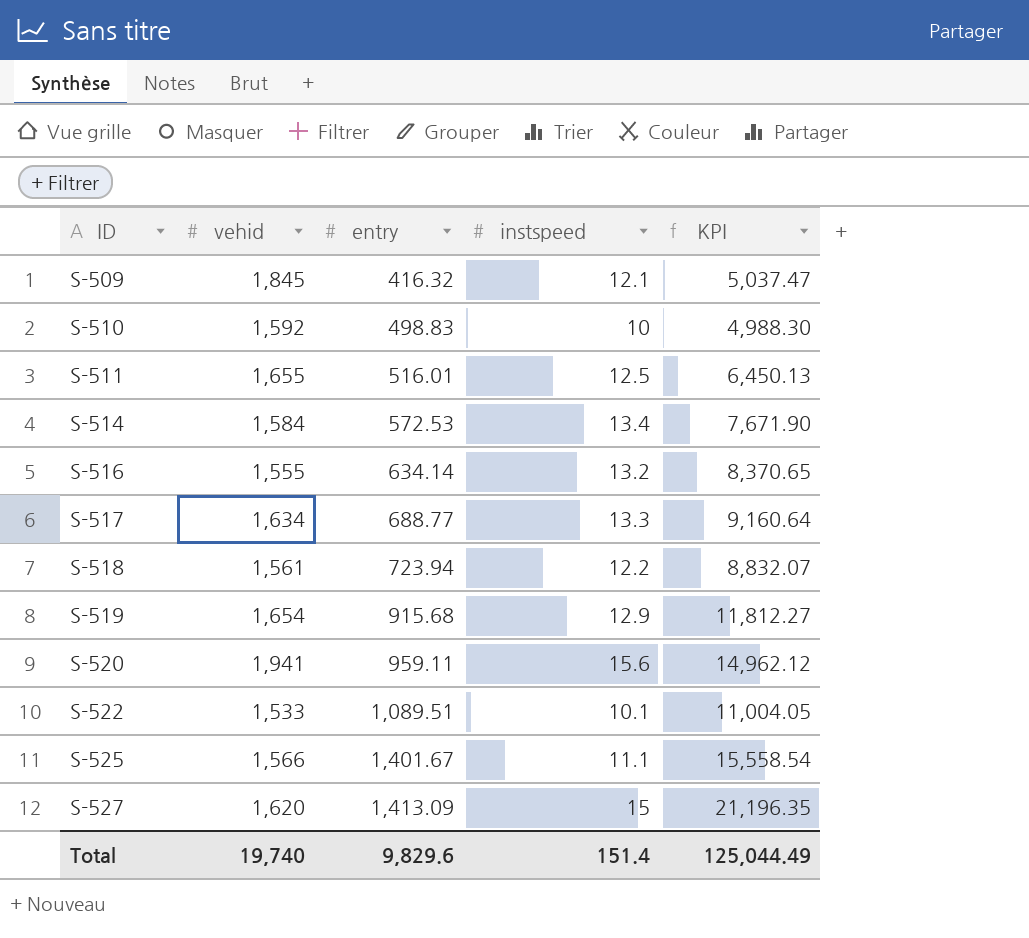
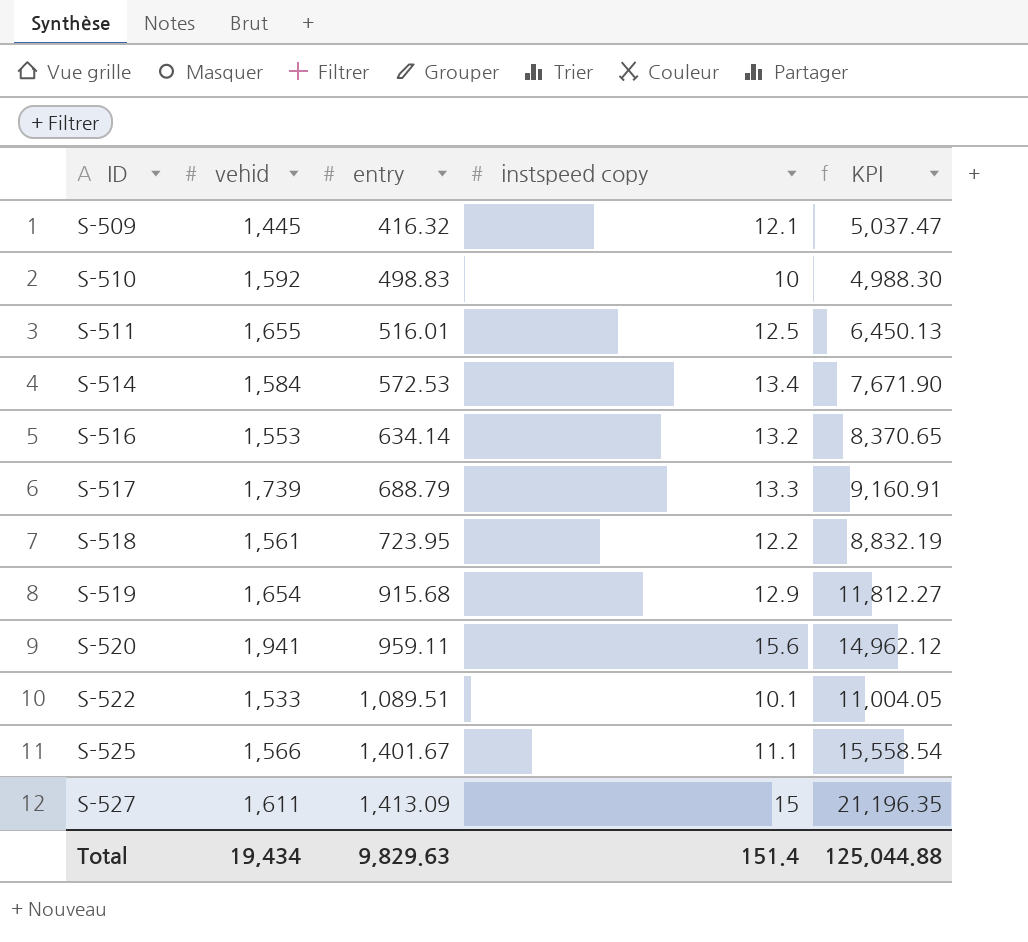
column name: instspeed -> instspeed copy
S-509 | vehid: 1,845 -> 1,445
S-516 | vehid: 1,555 -> 1,553
S-517 | vehid: 1,634 -> 1,739
S-517 | entry: 688.77 -> 688.79
S-517 | KPI: 9,160.64 -> 9,160.91
S-518 | entry: 723.94 -> 723.95
S-518 | KPI: 8,832.07 -> 8,832.19
S-527 | vehid: 1,620 -> 1,611
Total | vehid: 19,740 -> 19,434
Total | entry: 9,829.6 -> 9,829.63
Total | KPI: 125,044.49 -> 125,044.88

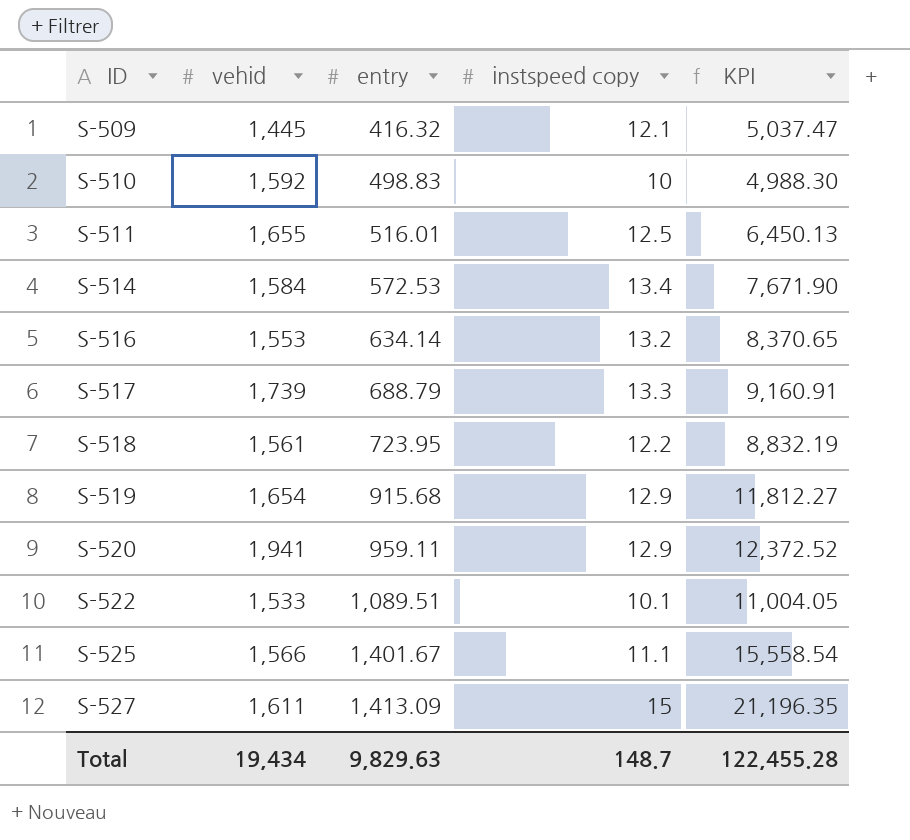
S-520 | instspeed copy: 15.6 -> 12.9
S-520 | KPI: 14,962.12 -> 12,372.52
Total | instspeed copy: 151.4 -> 148.7
Total | KPI: 125,044.88 -> 122,455.28

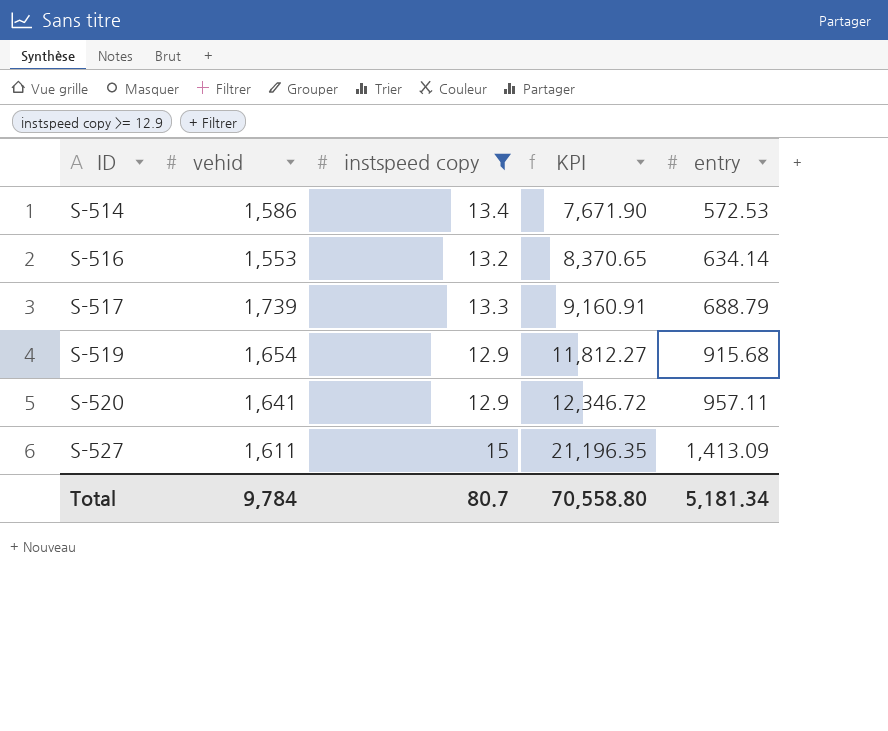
filter: none -> instspeed copy >= 12.9
column entry | position: 3 -> 5
S-514 | vehid: 1,584 -> 1,586
S-520 | vehid: 1,941 -> 1,641
S-520 | KPI: 12,372.52 -> 12,346.72
S-520 | entry: 959.11 -> 957.11
Total | vehid: 19,434 -> 9,784
Total | instspeed copy: 148.7 -> 80.7
Total | KPI: 122,455.28 -> 70,558.80
Total | entry: 9,829.63 -> 5,181.34

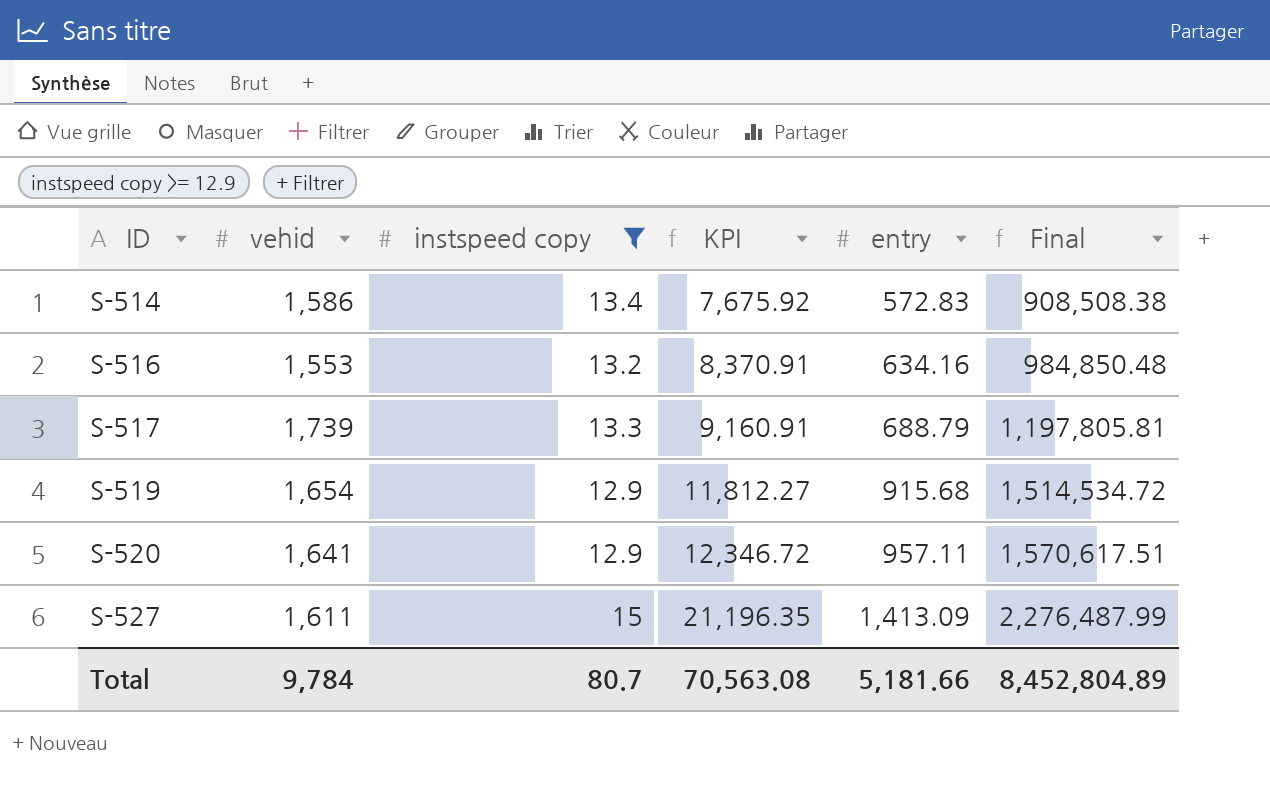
column Final | formula: none -> [vehid] * [entry]
S-514 | KPI: 7,671.90 -> 7,675.92
S-514 | entry: 572.53 -> 572.83
S-516 | KPI: 8,370.65 -> 8,370.91
S-516 | entry: 634.14 -> 634.16
Total | KPI: 70,558.80 -> 70,563.08
Total | entry: 5,181.34 -> 5,181.66

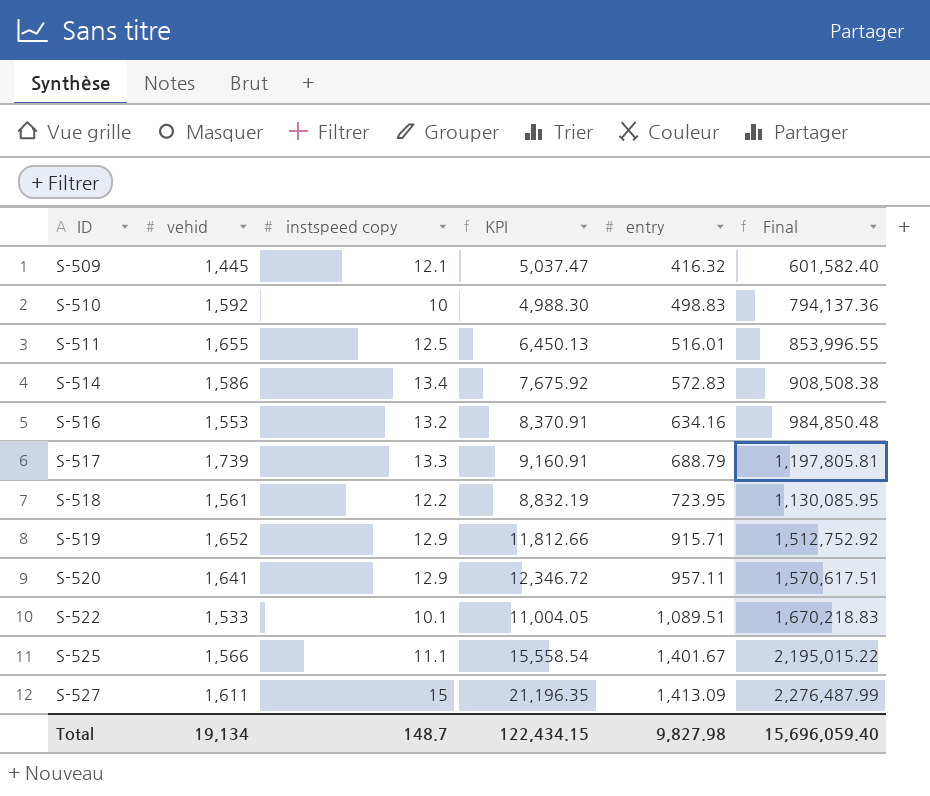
filter: instspeed copy >= 12.9 -> none
S-519 | vehid: 1,654 -> 1,652
S-519 | KPI: 11,812.27 -> 11,812.66
S-519 | entry: 915.68 -> 915.71
S-519 | Final: 1,514,534.72 -> 1,512,752.92
Total | vehid: 9,784 -> 19,134
Total | instspeed copy: 80.7 -> 148.7
Total | KPI: 70,563.08 -> 122,434.15
Total | entry: 5,181.66 -> 9,827.98
Total | Final: 8,452,804.89 -> 15,696,059.40

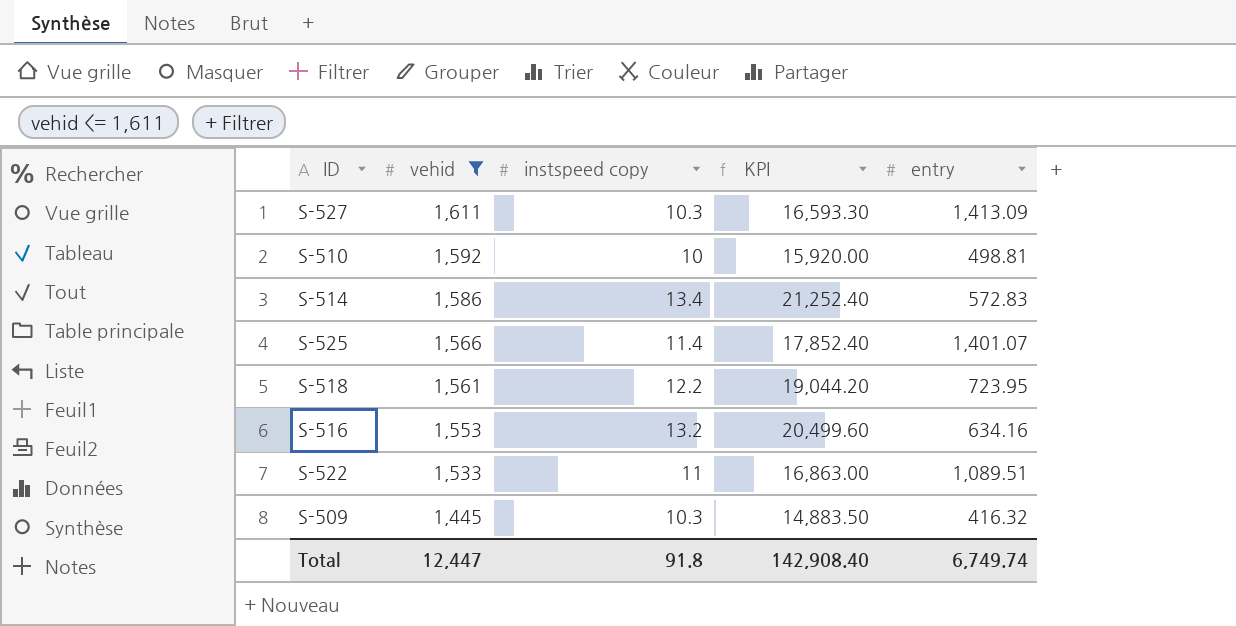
filter: none -> vehid <= 1,611
row order: ID ascending -> vehid descending
column Final | formula: [vehid] * [entry] -> none
column KPI | formula: [instspeed copy] * [entry] -> [vehid] * [instspeed copy]
S-527 | instspeed copy: 15 -> 10.3
S-510 | entry: 498.83 -> 498.81
S-525 | instspeed copy: 11.1 -> 11.4
S-525 | entry: 1,401.67 -> 1,401.07
S-522 | instspeed copy: 10.1 -> 11
S-509 | instspeed copy: 12.1 -> 10.3
Total | vehid: 19,134 -> 12,447
Total | instspeed copy: 148.7 -> 91.8
Total | KPI: 122,434.15 -> 142,908.40
Total | entry: 9,827.98 -> 6,749.74

